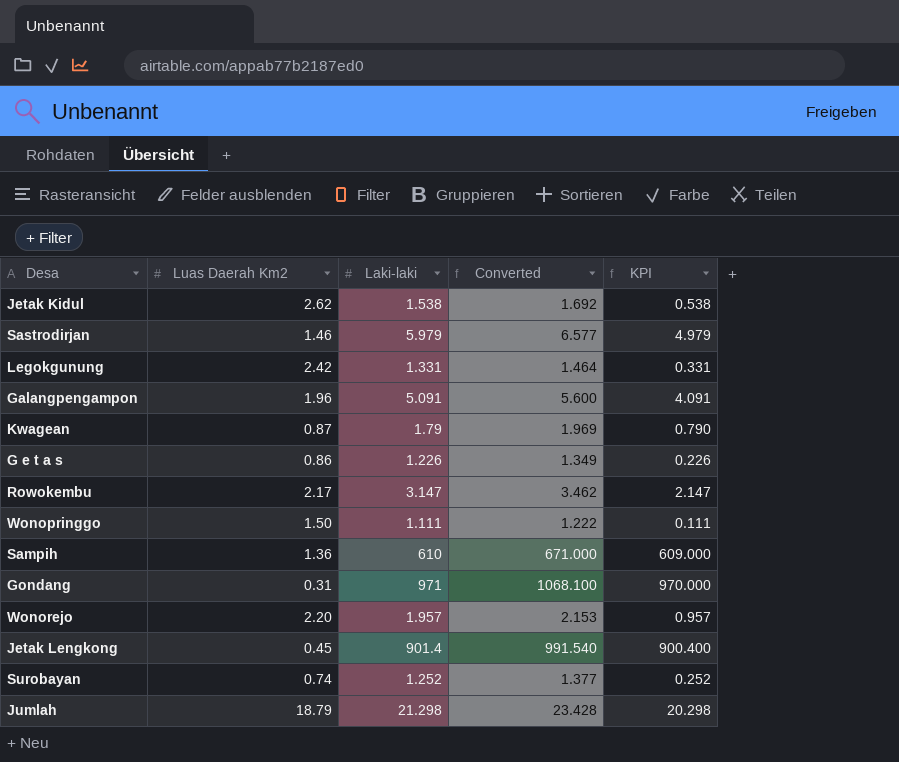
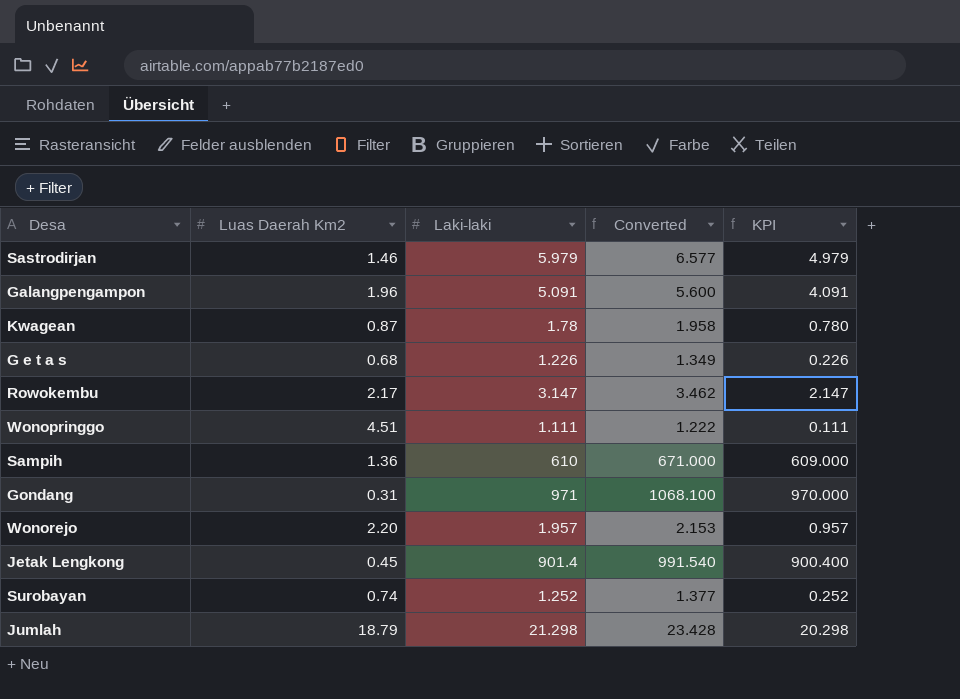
row Jetak Kidul: 2.62 | 1.538 | 1.692 | 0.538 -> none
row Legokgunung: 2.42 | 1.331 | 1.464 | 0.331 -> none
Kwagean | Laki-laki: 1.79 -> 1.78
Kwagean | Converted: 1.969 -> 1.958
Kwagean | KPI: 0.790 -> 0.780
G e t a s | Luas Daerah Km2: 0.86 -> 0.68
Wonopringgo | Luas Daerah Km2: 1.50 -> 4.51

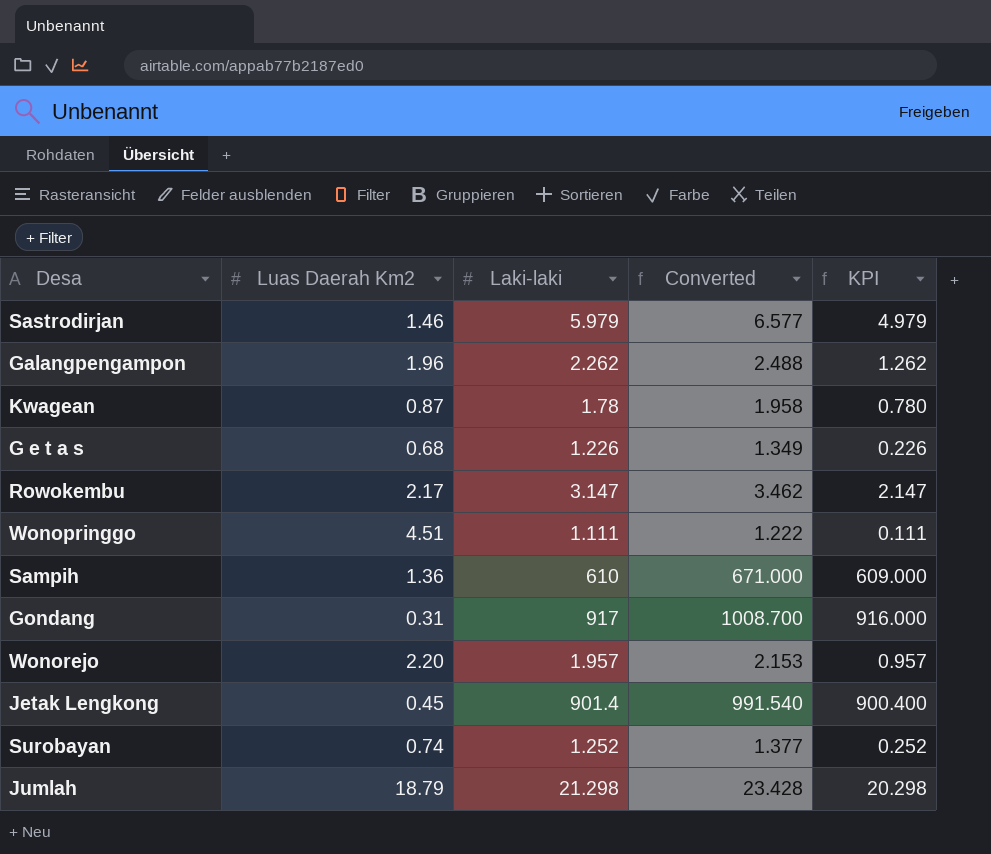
Galangpengampon | Laki-laki: 5.091 -> 2.262
Galangpengampon | Converted: 5.600 -> 2.488
Galangpengampon | KPI: 4.091 -> 1.262
Gondang | Laki-laki: 971 -> 917
Gondang | Converted: 1068.100 -> 1008.700
Gondang | KPI: 970.000 -> 916.000

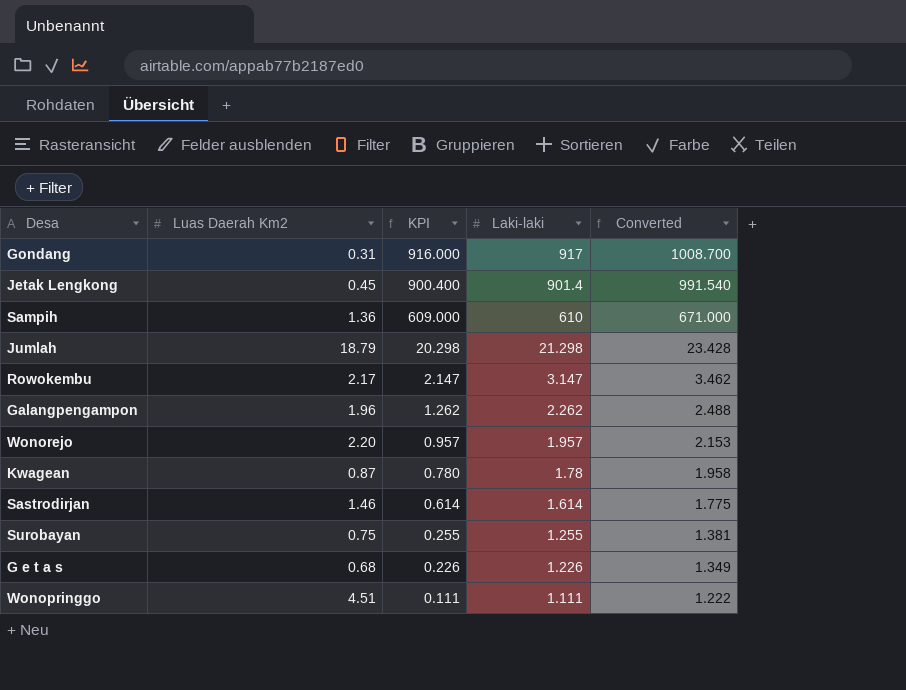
row order: none -> KPI descending
column KPI | position: 5 -> 3
Sastrodirjan | KPI: 4.979 -> 0.614
Sastrodirjan | Laki-laki: 5.979 -> 1.614
Sastrodirjan | Converted: 6.577 -> 1.775
Surobayan | Luas Daerah Km2: 0.74 -> 0.75
Surobayan | KPI: 0.252 -> 0.255
Surobayan | Laki-laki: 1.252 -> 1.255
Surobayan | Converted: 1.377 -> 1.381

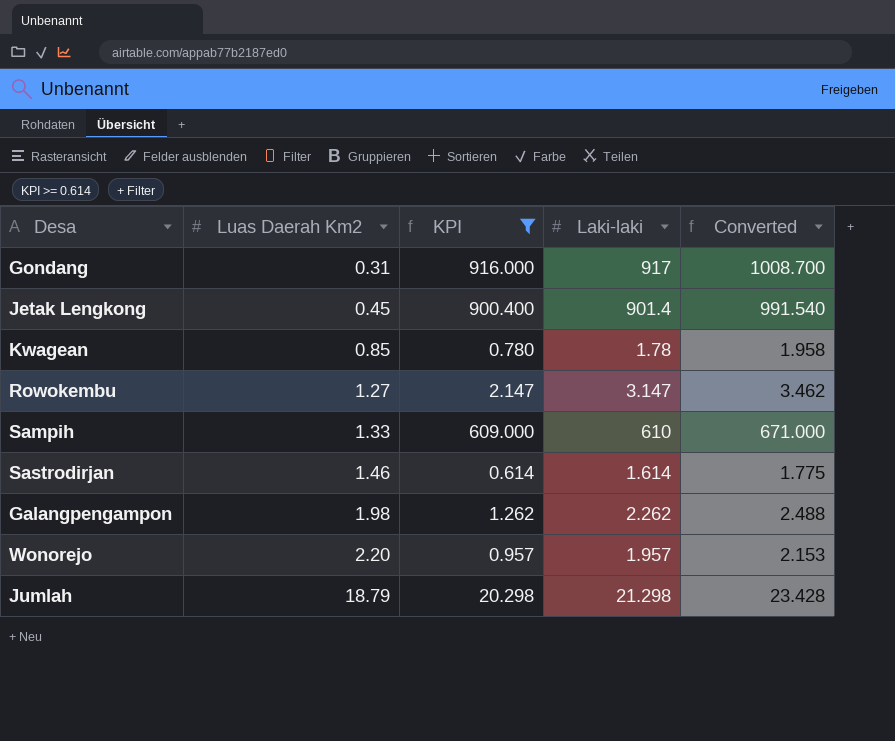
filter: none -> KPI >= 0.614
row order: KPI descending -> Luas Daerah Km2 ascending
Kwagean | Luas Daerah Km2: 0.87 -> 0.85
Rowokembu | Luas Daerah Km2: 2.17 -> 1.27
Sampih | Luas Daerah Km2: 1.36 -> 1.33
Galangpengampon | Luas Daerah Km2: 1.96 -> 1.98

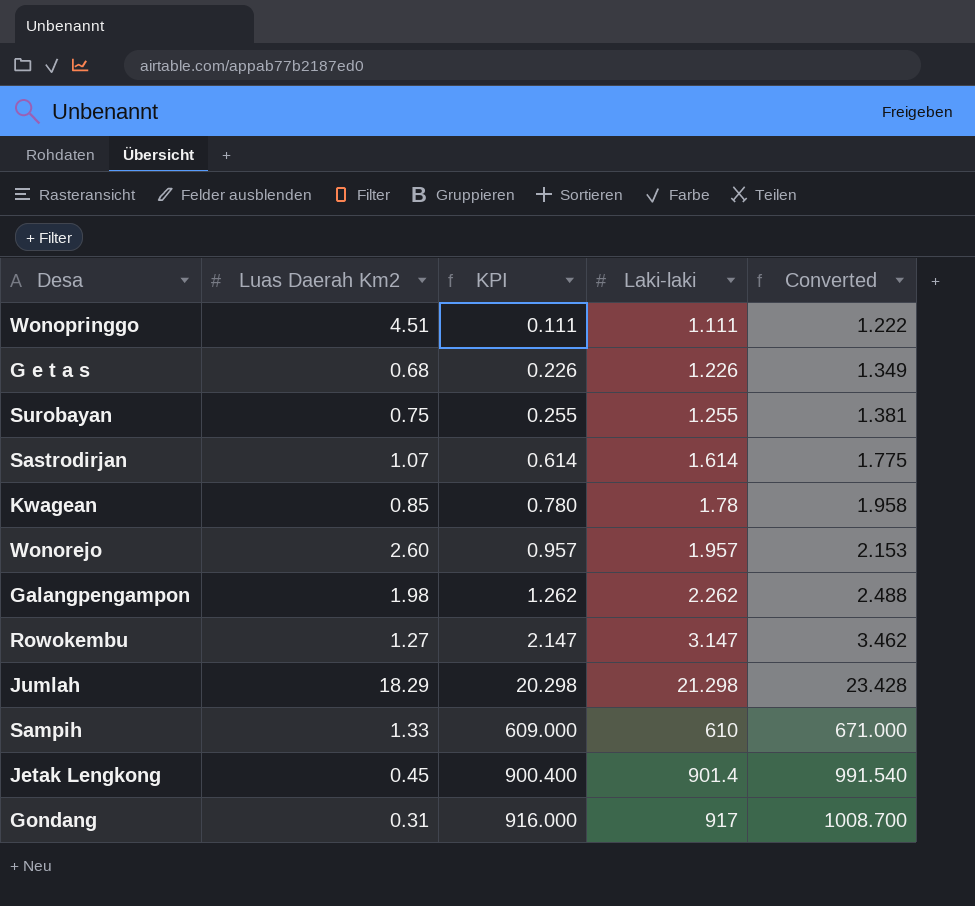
filter: KPI >= 0.614 -> none
row order: Luas Daerah Km2 ascending -> KPI ascending
Sastrodirjan | Luas Daerah Km2: 1.46 -> 1.07
Wonorejo | Luas Daerah Km2: 2.20 -> 2.60
Jumlah | Luas Daerah Km2: 18.79 -> 18.29

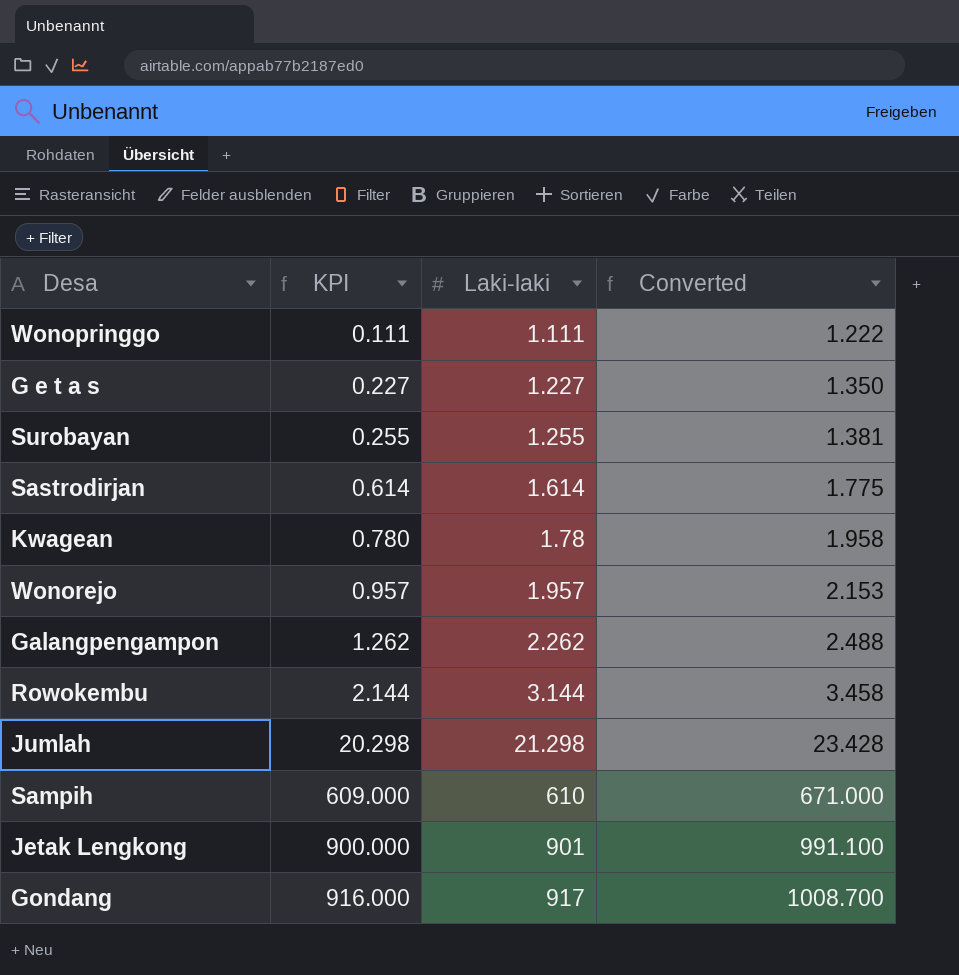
column Luas Daerah Km2 | position: 2 -> none
G e t a s | KPI: 0.226 -> 0.227
G e t a s | Laki-laki: 1.226 -> 1.227
G e t a s | Converted: 1.349 -> 1.350
Rowokembu | KPI: 2.147 -> 2.144
Rowokembu | Laki-laki: 3.147 -> 3.144
Rowokembu | Converted: 3.462 -> 3.458
Jetak Lengkong | KPI: 900.400 -> 900.000
Jetak Lengkong | Laki-laki: 901.4 -> 901
Jetak Lengkong | Converted: 991.540 -> 991.100

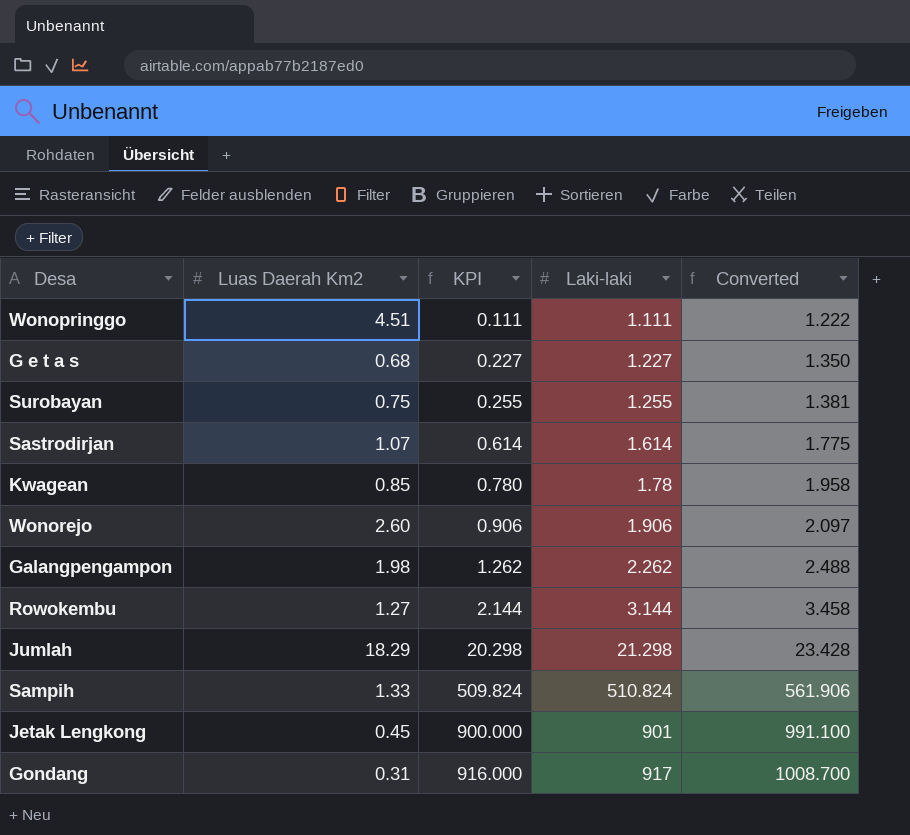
column Luas Daerah Km2 | position: none -> 2
Wonorejo | KPI: 0.957 -> 0.906
Wonorejo | Laki-laki: 1.957 -> 1.906
Wonorejo | Converted: 2.153 -> 2.097
Sampih | KPI: 609.000 -> 509.824
Sampih | Laki-laki: 610 -> 510.824
Sampih | Converted: 671.000 -> 561.906

